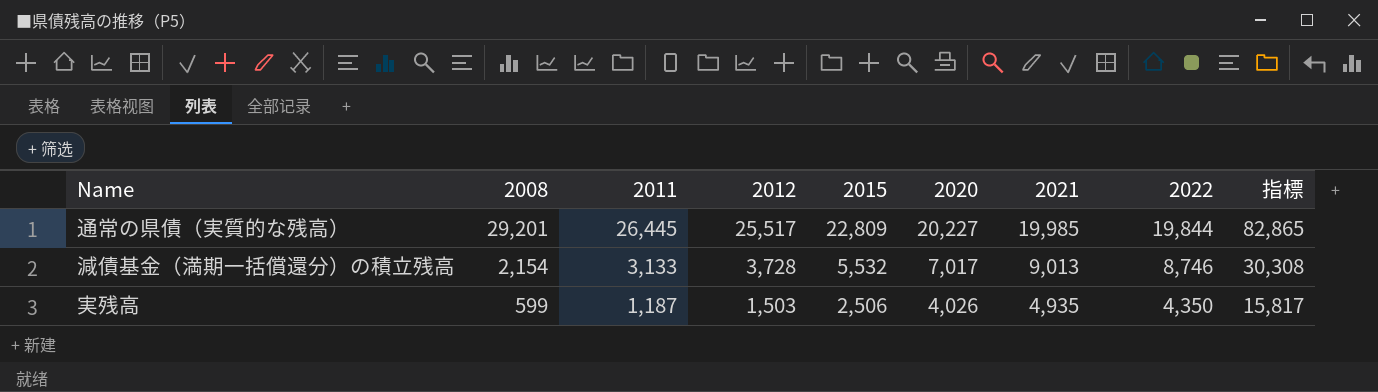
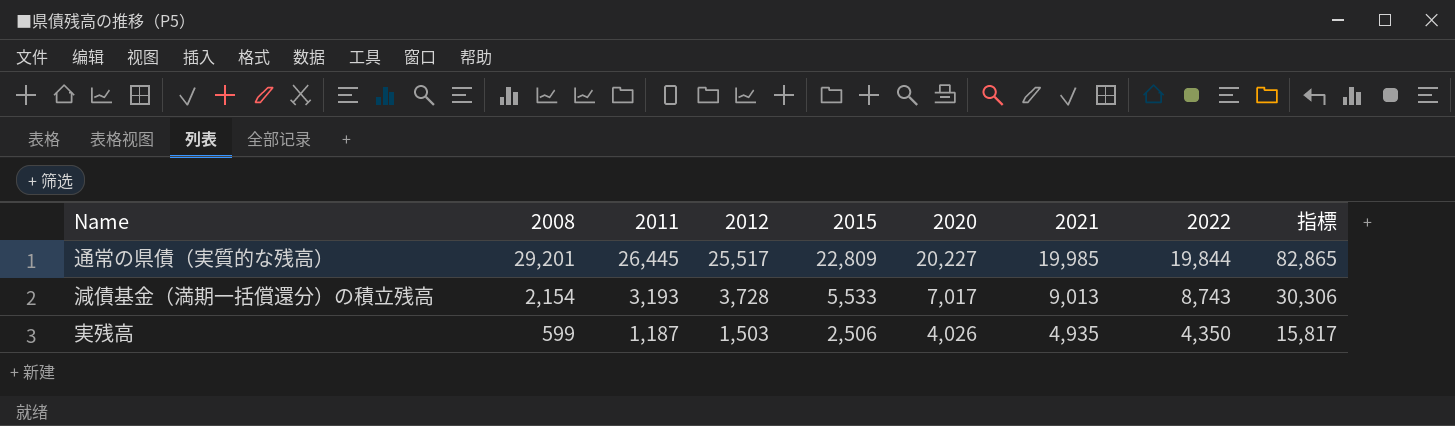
減債基金（満期一括償還分）の積立残高 | 2011: 3,133 -> 3,193
減債基金（満期一括償還分）の積立残高 | 2015: 5,532 -> 5,533
減債基金（満期一括償還分）の積立残高 | 2022: 8,746 -> 8,743
減債基金（満期一括償還分）の積立残高 | 指標: 30,308 -> 30,306

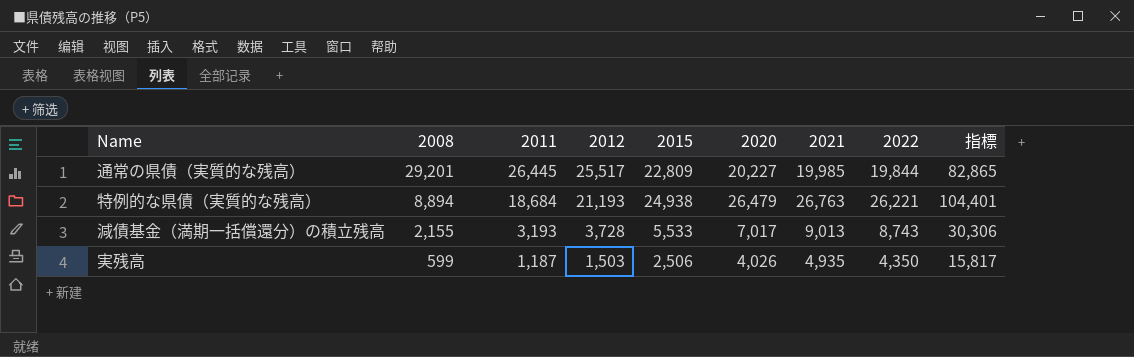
row 特例的な県債（実質的な残高）: none -> 8,894 | 18,684 | 21,193 | 24,938 | 26,479 | 26,763 | 26,221 | 104,401
減債基金（満期一括償還分）の積立残高 | 2008: 2,154 -> 2,155

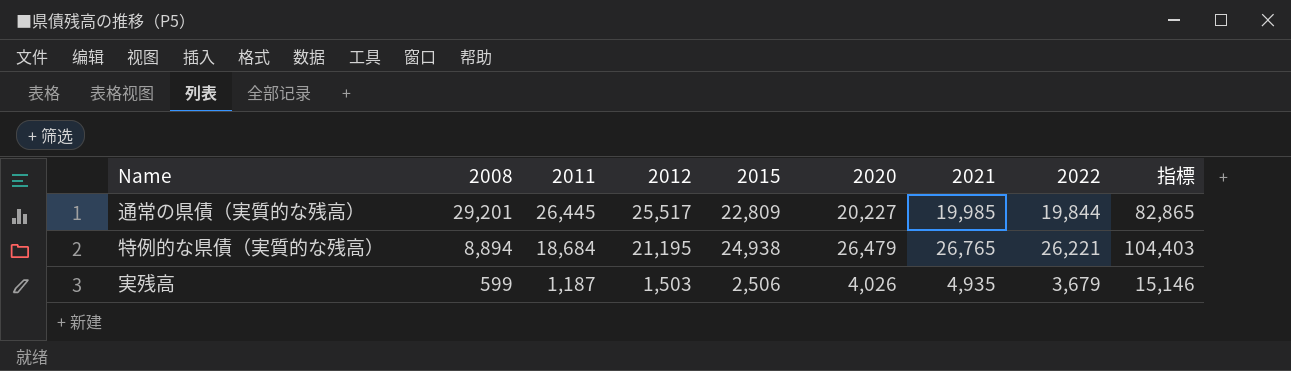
row 減債基金（満期一括償還分）の積立残高: 2,155 | 3,193 | 3,728 | 5,533 | 7,017 | 9,013 | 8,743 | 30,306 -> none
特例的な県債（実質的な残高） | 2012: 21,193 -> 21,195
特例的な県債（実質的な残高） | 2021: 26,763 -> 26,765
特例的な県債（実質的な残高） | 指標: 104,401 -> 104,403
実残高 | 2022: 4,350 -> 3,679
実残高 | 指標: 15,817 -> 15,146

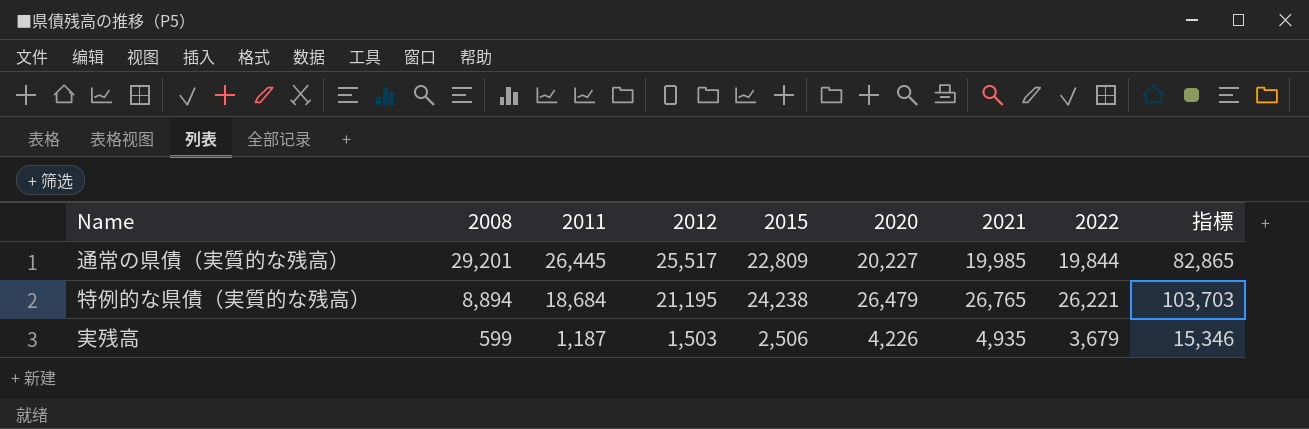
特例的な県債（実質的な残高） | 2015: 24,938 -> 24,238
特例的な県債（実質的な残高） | 指標: 104,403 -> 103,703
実残高 | 2020: 4,026 -> 4,226
実残高 | 指標: 15,146 -> 15,346

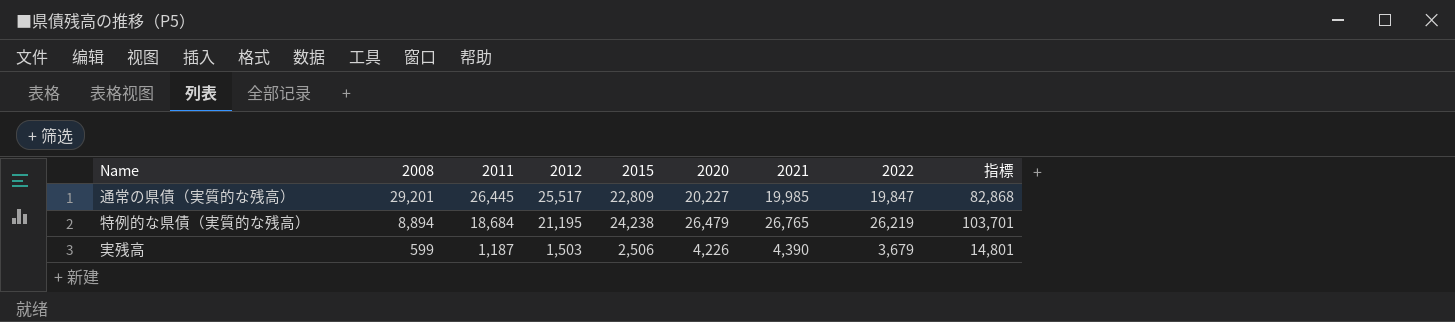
通常の県債（実質的な残高） | 2022: 19,844 -> 19,847
通常の県債（実質的な残高） | 指標: 82,865 -> 82,868
特例的な県債（実質的な残高） | 2022: 26,221 -> 26,219
特例的な県債（実質的な残高） | 指標: 103,703 -> 103,701
実残高 | 2021: 4,935 -> 4,390
実残高 | 指標: 15,346 -> 14,801

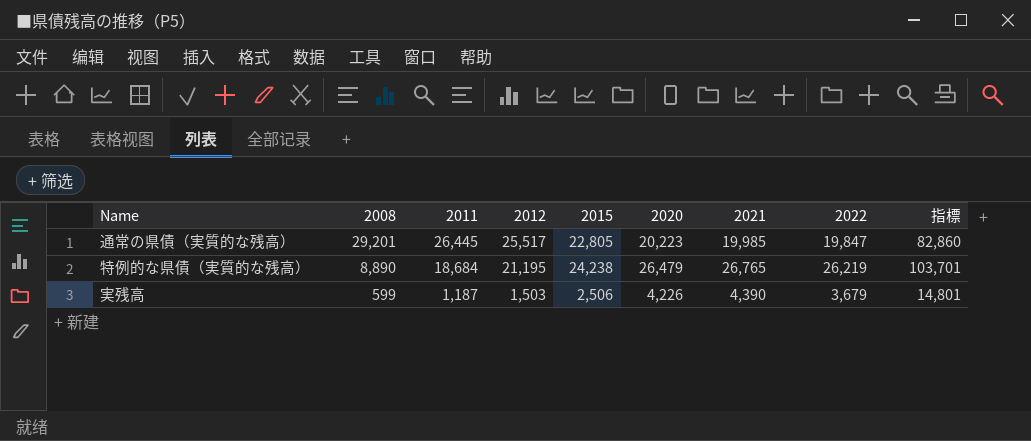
通常の県債（実質的な残高） | 2015: 22,809 -> 22,805
通常の県債（実質的な残高） | 2020: 20,227 -> 20,223
通常の県債（実質的な残高） | 指標: 82,868 -> 82,860
特例的な県債（実質的な残高） | 2008: 8,894 -> 8,890

